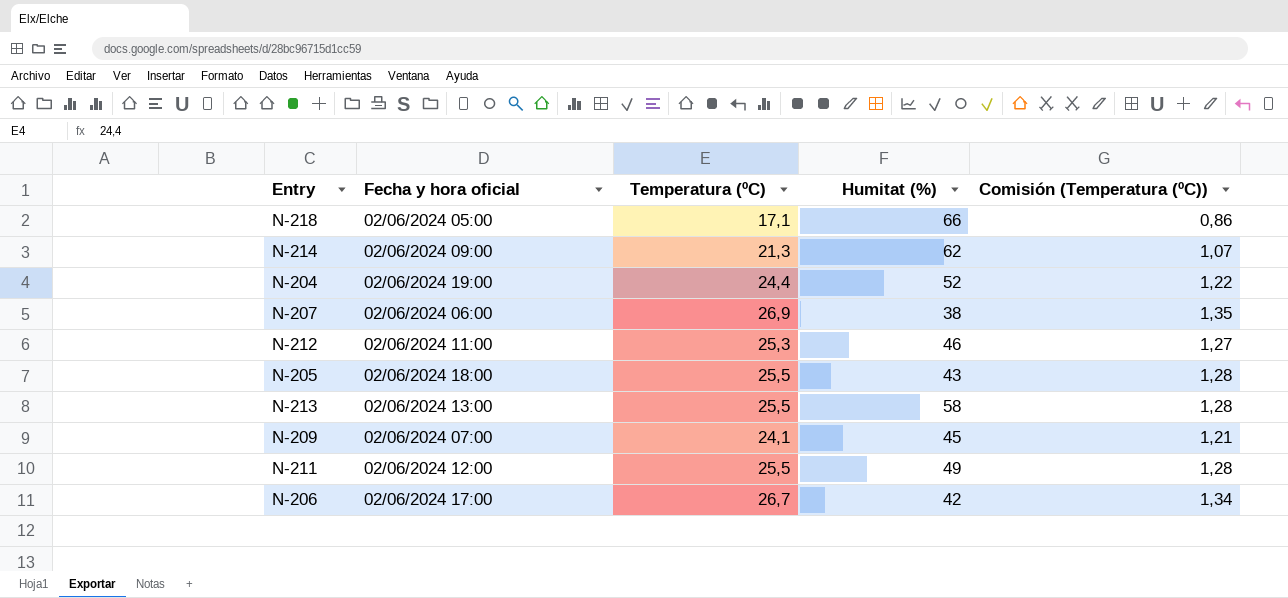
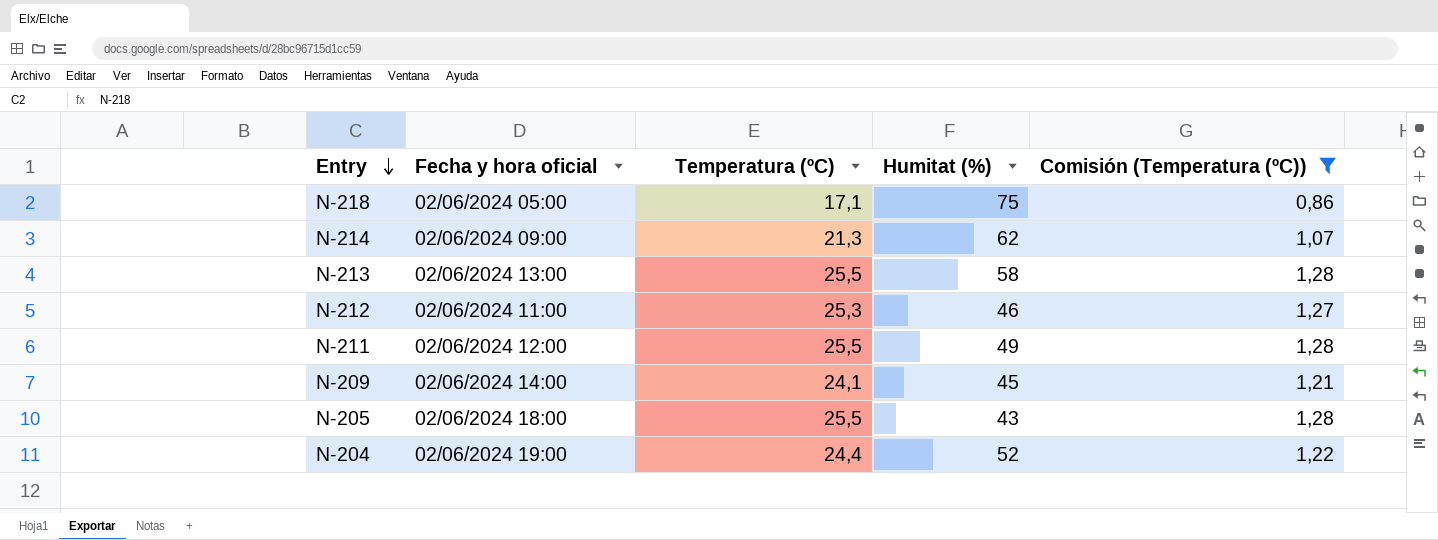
filter: none -> Comisión (Temperatura (ºC)) <= 1,28
row order: none -> Entry descending
N-218 | Humitat (%): 66 -> 75
N-209 | Fecha y hora oficial: 02/06/2024 07:00 -> 02/06/2024 14:00

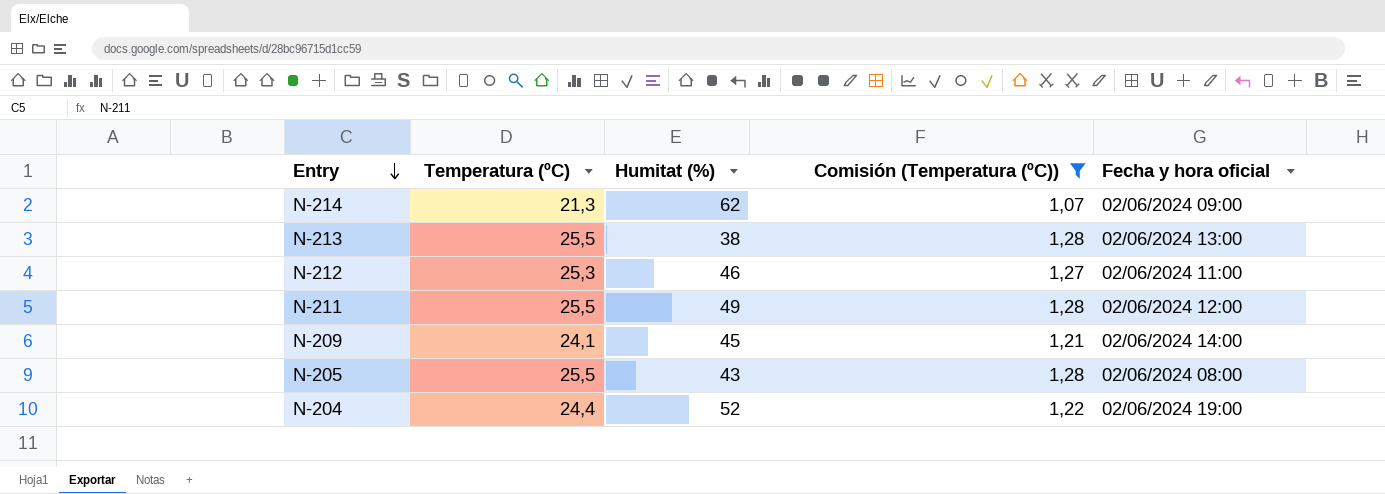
column Fecha y hora oficial | position: 2 -> 5
row N-218: 02/06/2024 05:00 | 17,1 | 75 | 0,86 -> none
N-213 | Humitat (%): 58 -> 38
N-205 | Fecha y hora oficial: 02/06/2024 18:00 -> 02/06/2024 08:00

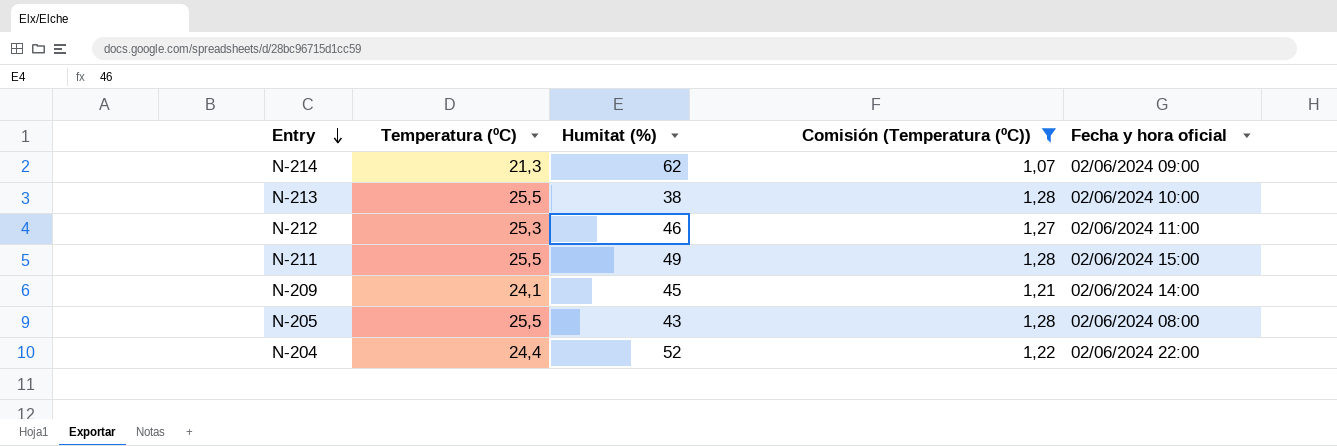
N-213 | Fecha y hora oficial: 02/06/2024 13:00 -> 02/06/2024 10:00
N-211 | Fecha y hora oficial: 02/06/2024 12:00 -> 02/06/2024 15:00
N-204 | Fecha y hora oficial: 02/06/2024 19:00 -> 02/06/2024 22:00

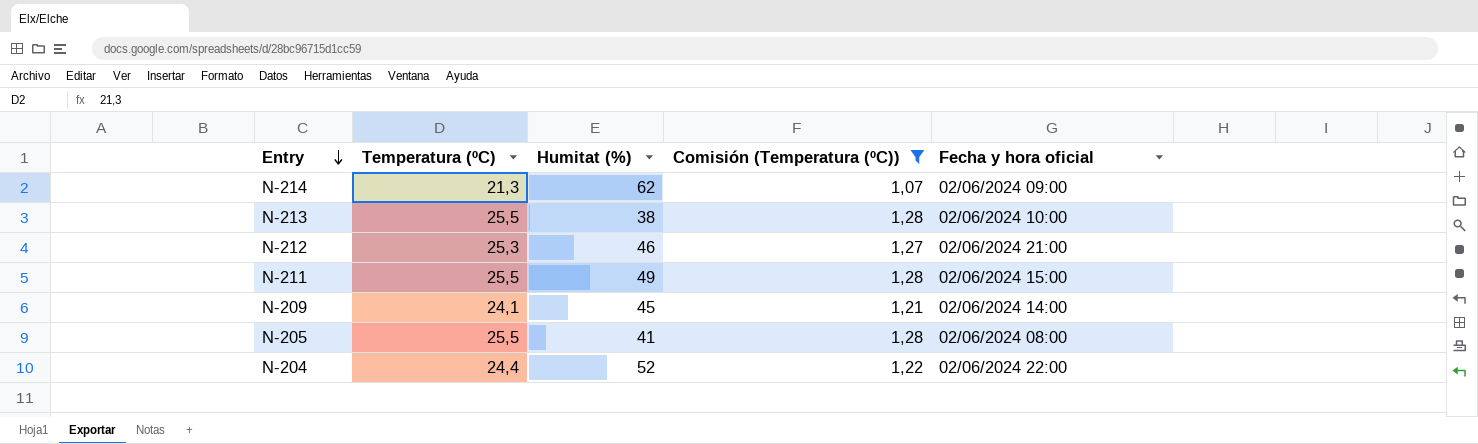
N-212 | Fecha y hora oficial: 02/06/2024 11:00 -> 02/06/2024 21:00
N-205 | Humitat (%): 43 -> 41

